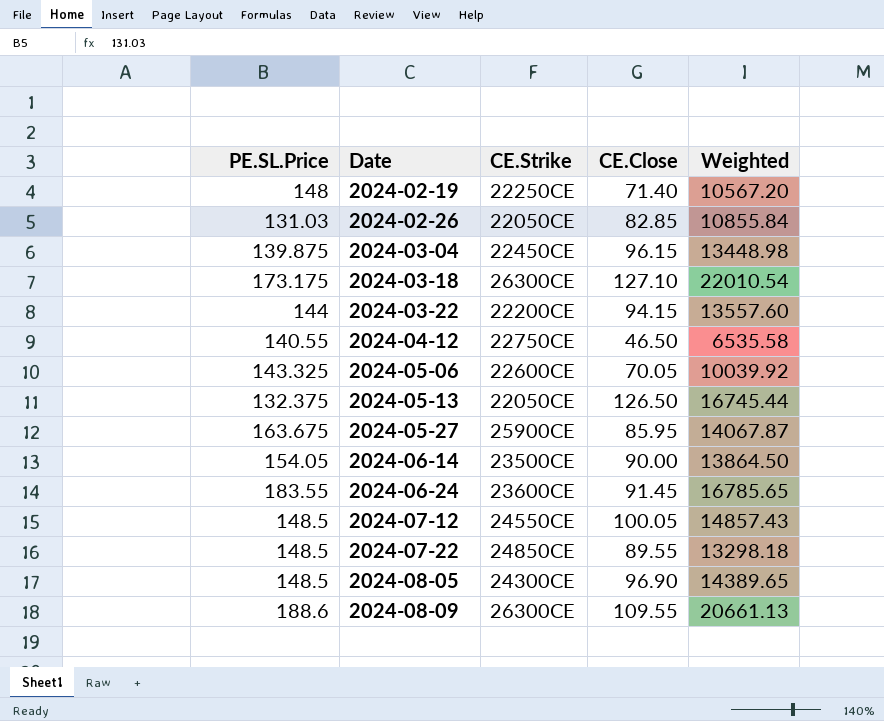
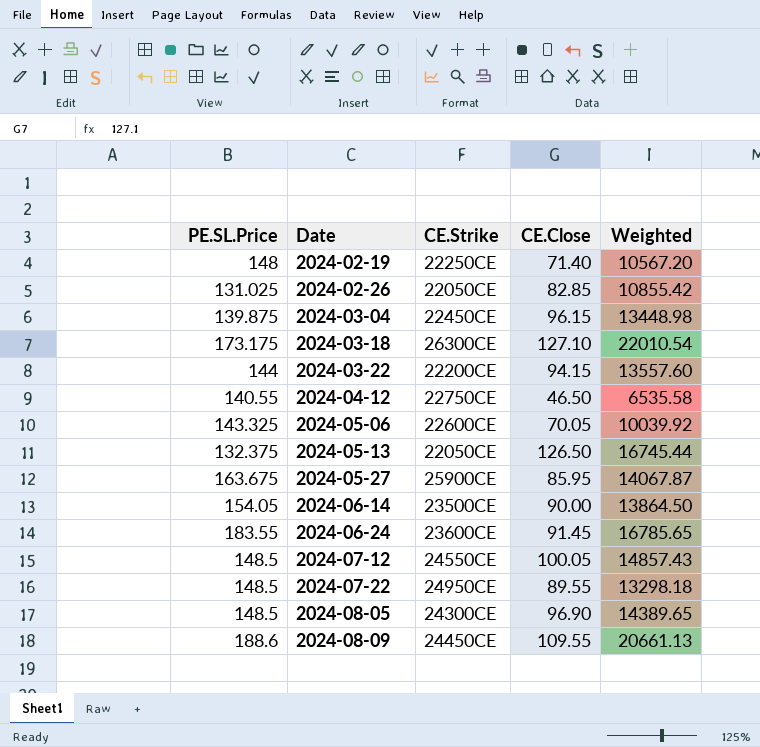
2024-02-26 | PE.SL.Price: 131.03 -> 131.025
2024-02-26 | Weighted: 10855.84 -> 10855.42
2024-07-22 | CE.Strike: 24850CE -> 24950CE
2024-08-09 | CE.Strike: 26300CE -> 24450CE

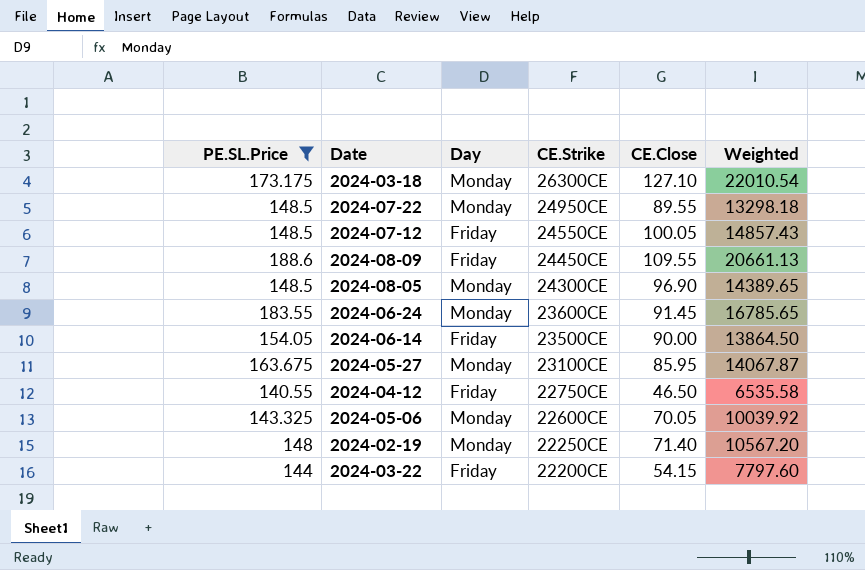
filter: none -> PE.SL.Price >= 140.55
row order: Date ascending -> CE.Strike descending
column Day | position: none -> 3
2024-05-27 | CE.Strike: 25900CE -> 23100CE
2024-03-22 | CE.Close: 94.15 -> 54.15
2024-03-22 | Weighted: 13557.60 -> 7797.60

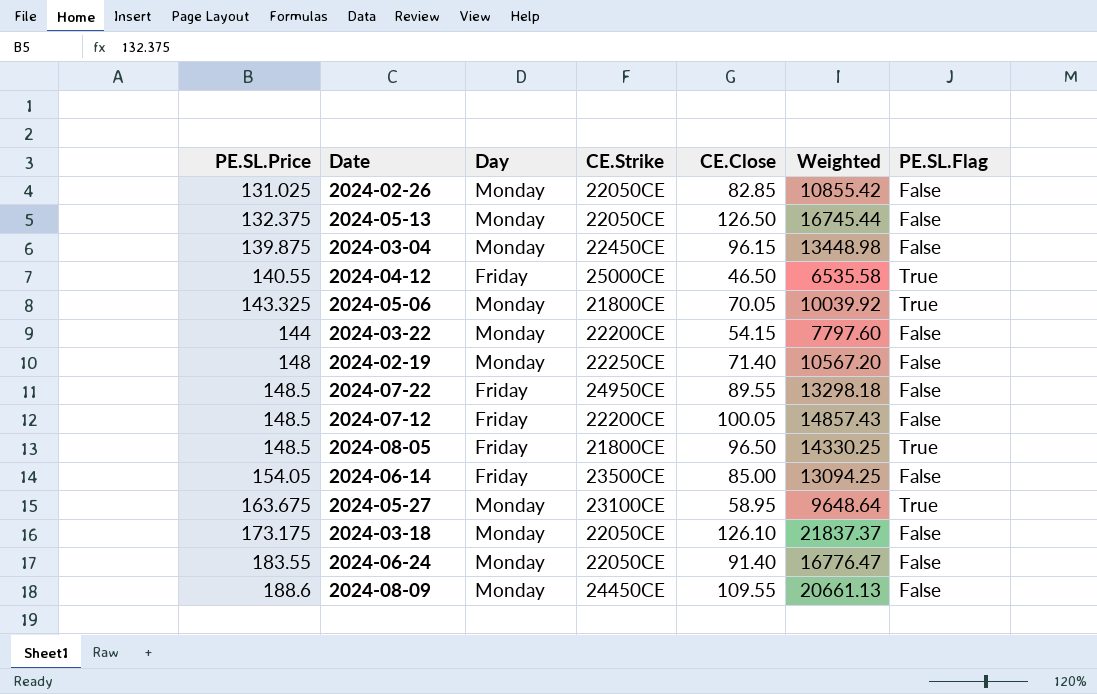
filter: PE.SL.Price >= 140.55 -> none
row order: CE.Strike descending -> PE.SL.Price ascending
column PE.SL.Flag | position: none -> 7
2024-04-12 | CE.Strike: 22750CE -> 25000CE
2024-05-06 | CE.Strike: 22600CE -> 21800CE
2024-03-22 | Day: Friday -> Monday
2024-07-22 | Day: Monday -> Friday
2024-07-12 | CE.Strike: 24550CE -> 22200CE
2024-08-05 | Day: Monday -> Friday
2024-08-05 | CE.Strike: 24300CE -> 21800CE
2024-08-05 | CE.Close: 96.90 -> 96.50
2024-08-05 | Weighted: 14389.65 -> 14330.25
2024-06-14 | CE.Close: 90.00 -> 85.00
2024-06-14 | Weighted: 13864.50 -> 13094.25
2024-05-27 | CE.Close: 85.95 -> 58.95
2024-05-27 | Weighted: 14067.87 -> 9648.64
2024-03-18 | CE.Strike: 26300CE -> 22050CE
2024-03-18 | CE.Close: 127.10 -> 126.10
2024-03-18 | Weighted: 22010.54 -> 21837.37
2024-06-24 | CE.Strike: 23600CE -> 22050CE
2024-06-24 | CE.Close: 91.45 -> 91.40
2024-06-24 | Weighted: 16785.65 -> 16776.47
2024-08-09 | Day: Friday -> Monday

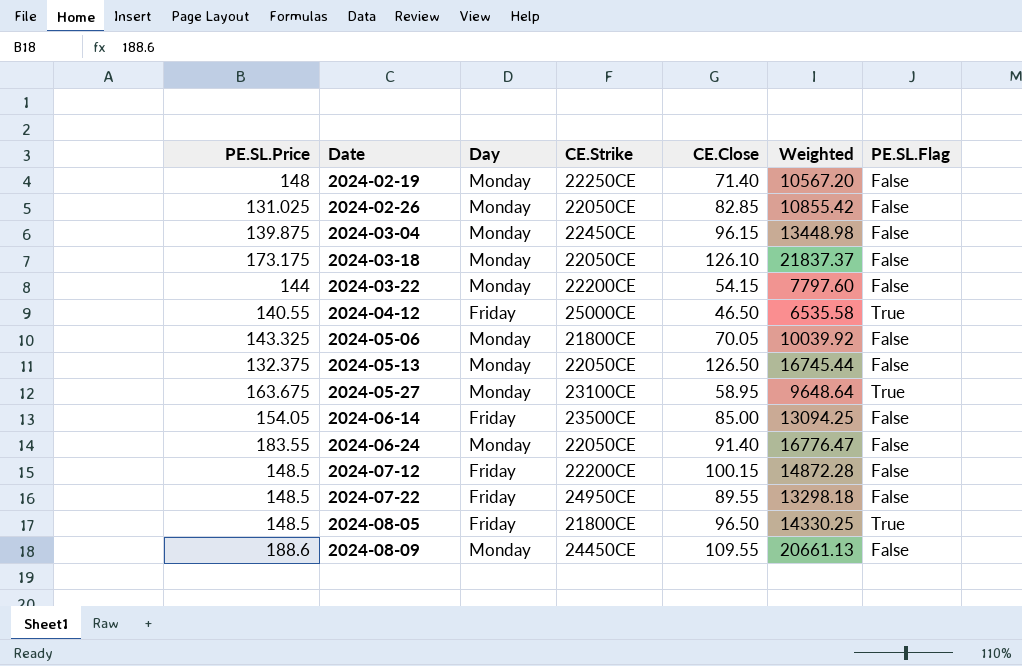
row order: PE.SL.Price ascending -> Date ascending
2024-05-06 | PE.SL.Flag: True -> False
2024-07-12 | CE.Close: 100.05 -> 100.15
2024-07-12 | Weighted: 14857.43 -> 14872.28

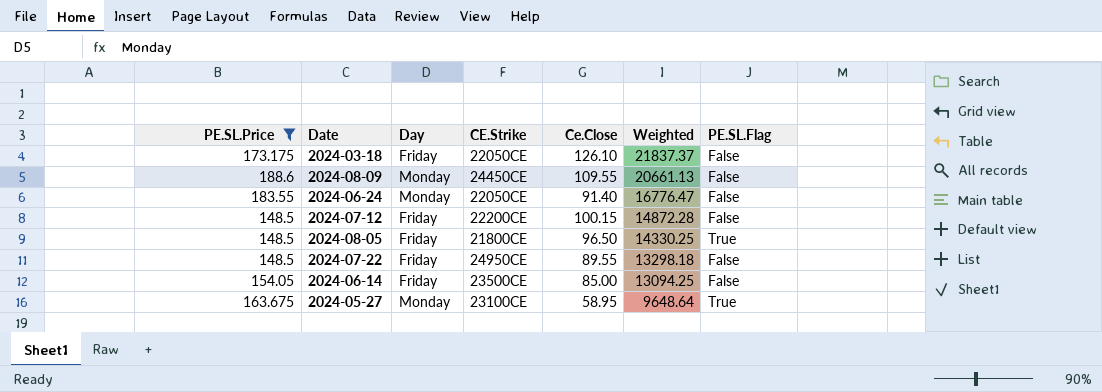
filter: none -> PE.SL.Price >= 148.5
row order: Date ascending -> Weighted descending
column name: CE.Close -> Ce.Close
2024-03-18 | Day: Monday -> Friday

